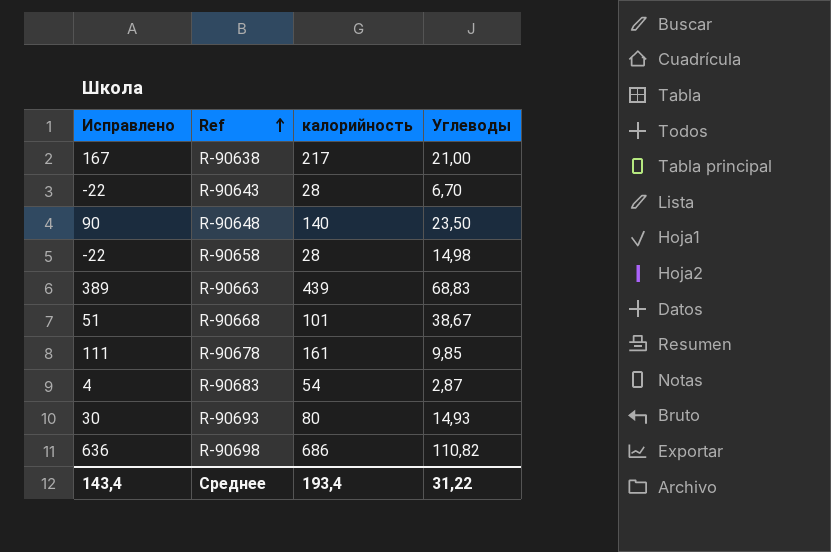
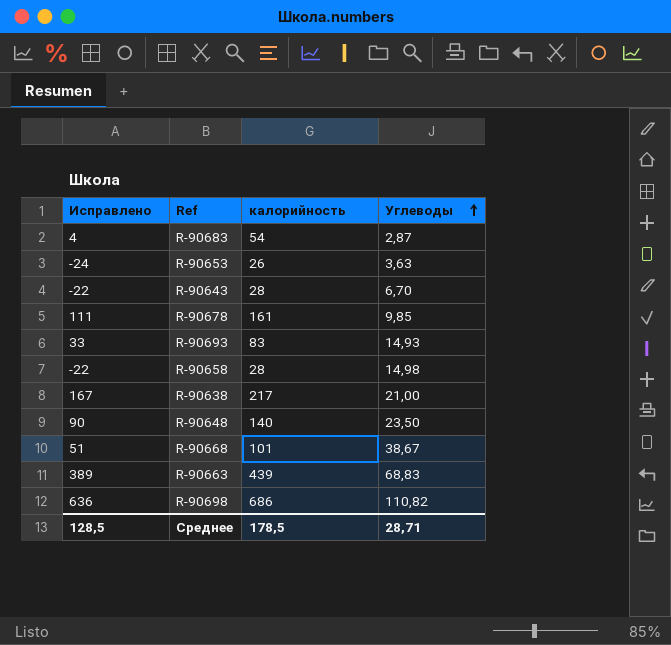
row order: Ref ascending -> Углеводы ascending
row R-90653: none -> -24 | 26 | 3,63
R-90693 | Исправлено: 30 -> 33
R-90693 | калорийность: 80 -> 83
Среднее | Исправлено: 143,4 -> 128,5
Среднее | калорийность: 193,4 -> 178,5
Среднее | Углеводы: 31,22 -> 28,71

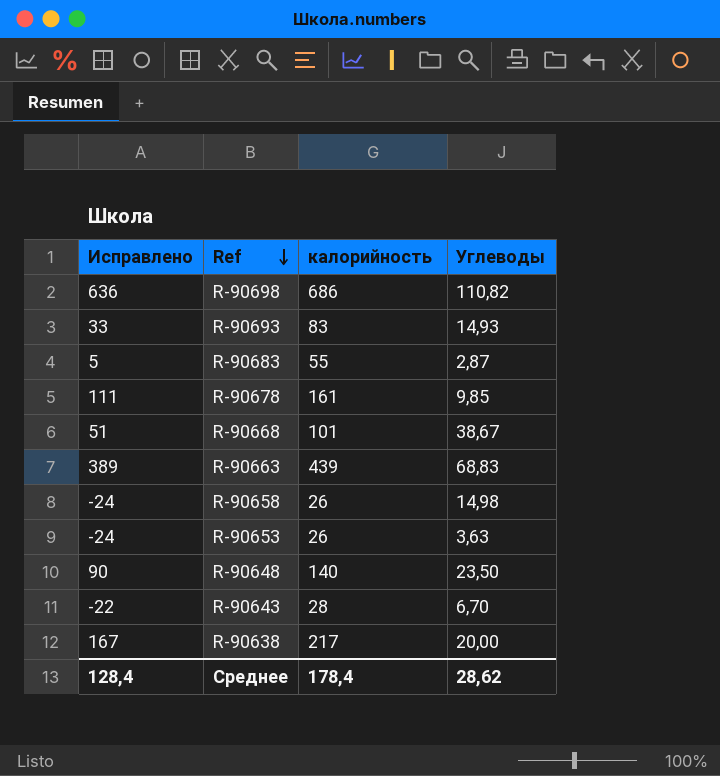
row order: Углеводы ascending -> Ref descending
R-90683 | Исправлено: 4 -> 5
R-90683 | калорийность: 54 -> 55
R-90658 | Исправлено: -22 -> -24
R-90658 | калорийность: 28 -> 26
R-90638 | Углеводы: 21,00 -> 20,00
Среднее | Исправлено: 128,5 -> 128,4
Среднее | калорийность: 178,5 -> 178,4
Среднее | Углеводы: 28,71 -> 28,62

